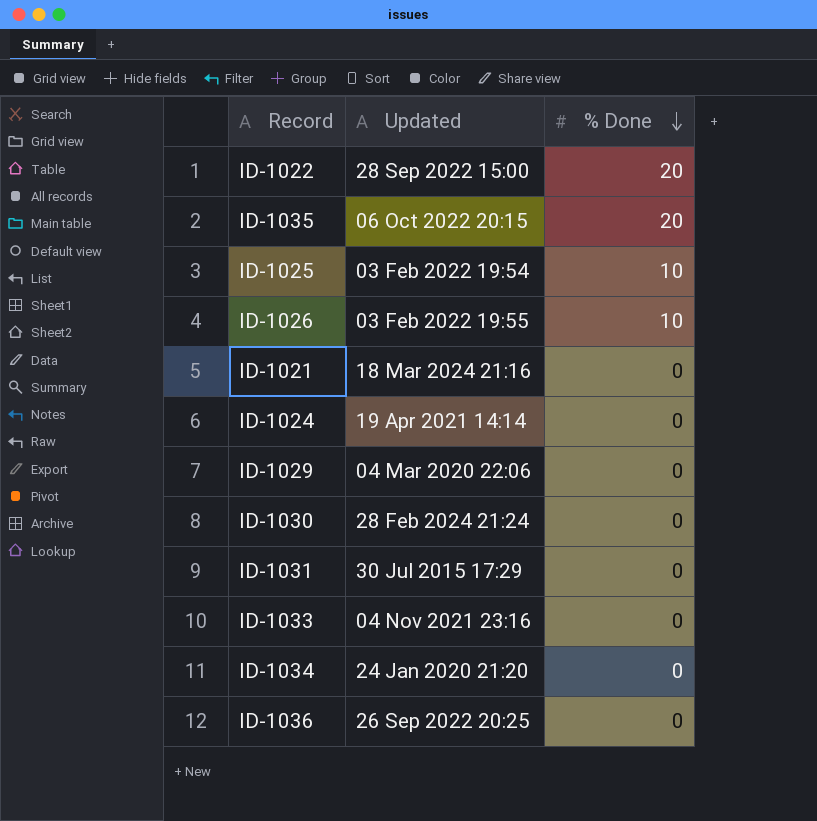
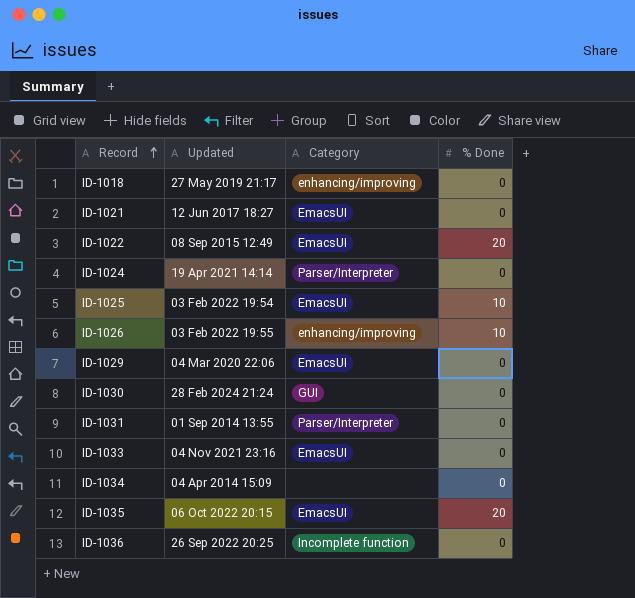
row order: % Done descending -> Record ascending
column Category | position: none -> 3
row ID-1018: none -> 27 May 2019 21:17 | enhancing/improving | 0
ID-1021 | Updated: 18 Mar 2024 21:16 -> 12 Jun 2017 18:27
ID-1022 | Updated: 28 Sep 2022 15:00 -> 08 Sep 2015 12:49
ID-1031 | Updated: 30 Jul 2015 17:29 -> 01 Sep 2014 13:55
ID-1034 | Updated: 24 Jan 2020 21:20 -> 04 Apr 2014 15:09

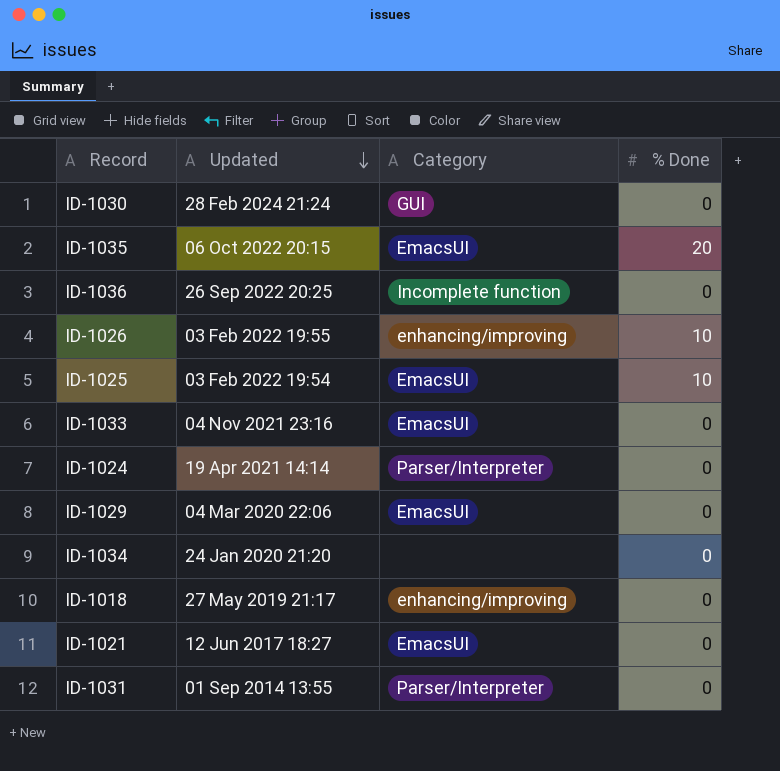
row order: Record ascending -> Updated descending
row ID-1022: 08 Sep 2015 12:49 | EmacsUI | 20 -> none
ID-1034 | Updated: 04 Apr 2014 15:09 -> 24 Jan 2020 21:20

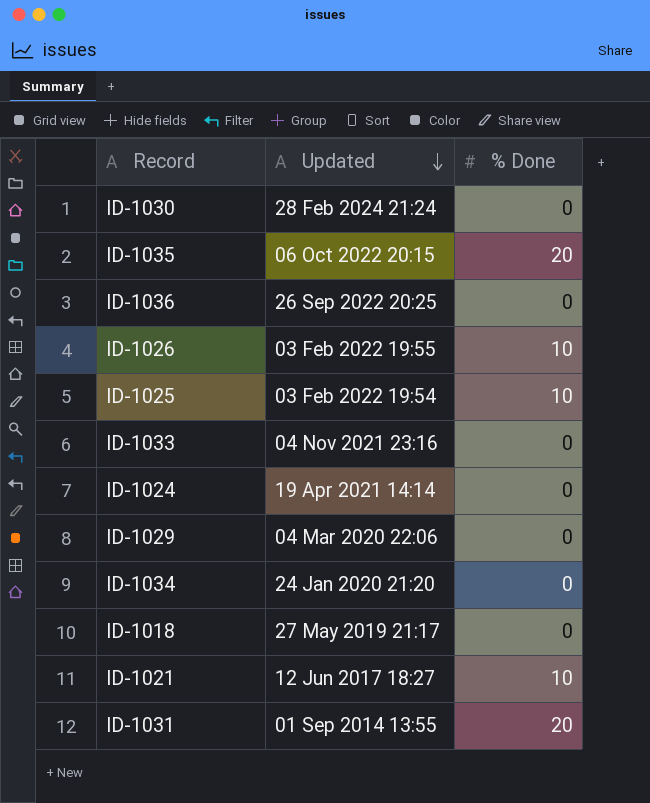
column Category | position: 3 -> none
ID-1021 | % Done: 0 -> 10
ID-1031 | % Done: 0 -> 20

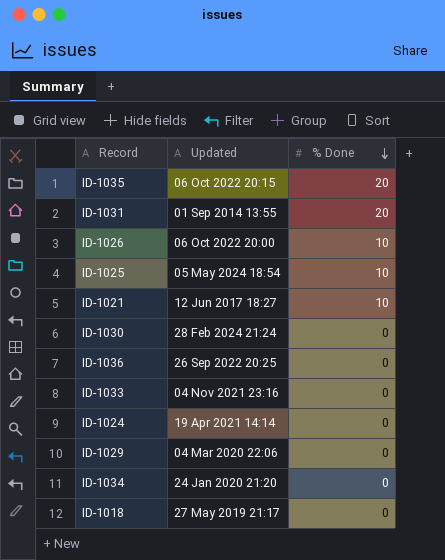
row order: Updated descending -> % Done descending
ID-1026 | Updated: 03 Feb 2022 19:55 -> 06 Oct 2022 20:00
ID-1025 | Updated: 03 Feb 2022 19:54 -> 05 May 2024 18:54

